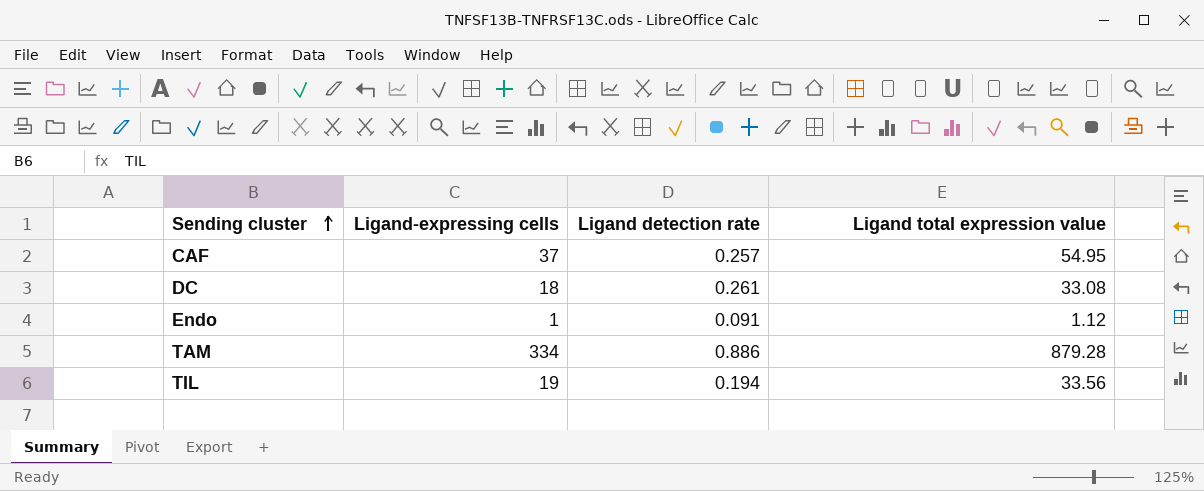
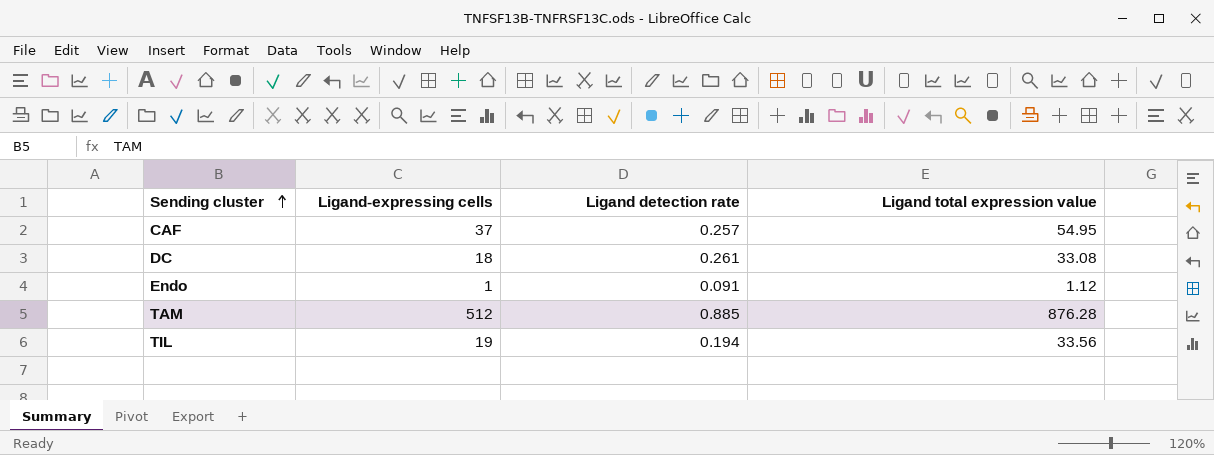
TAM | Ligand-expressing cells: 334 -> 512
TAM | Ligand detection rate: 0.886 -> 0.885
TAM | Ligand total expression value: 879.28 -> 876.28

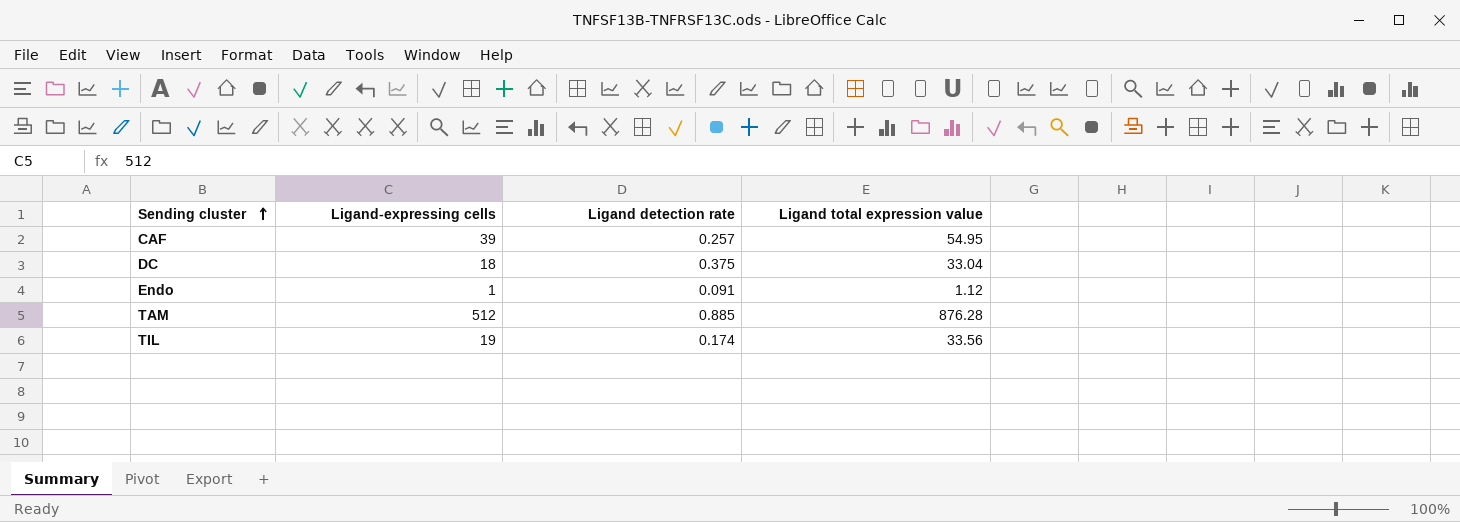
CAF | Ligand-expressing cells: 37 -> 39
DC | Ligand detection rate: 0.261 -> 0.375
DC | Ligand total expression value: 33.08 -> 33.04
TIL | Ligand detection rate: 0.194 -> 0.174

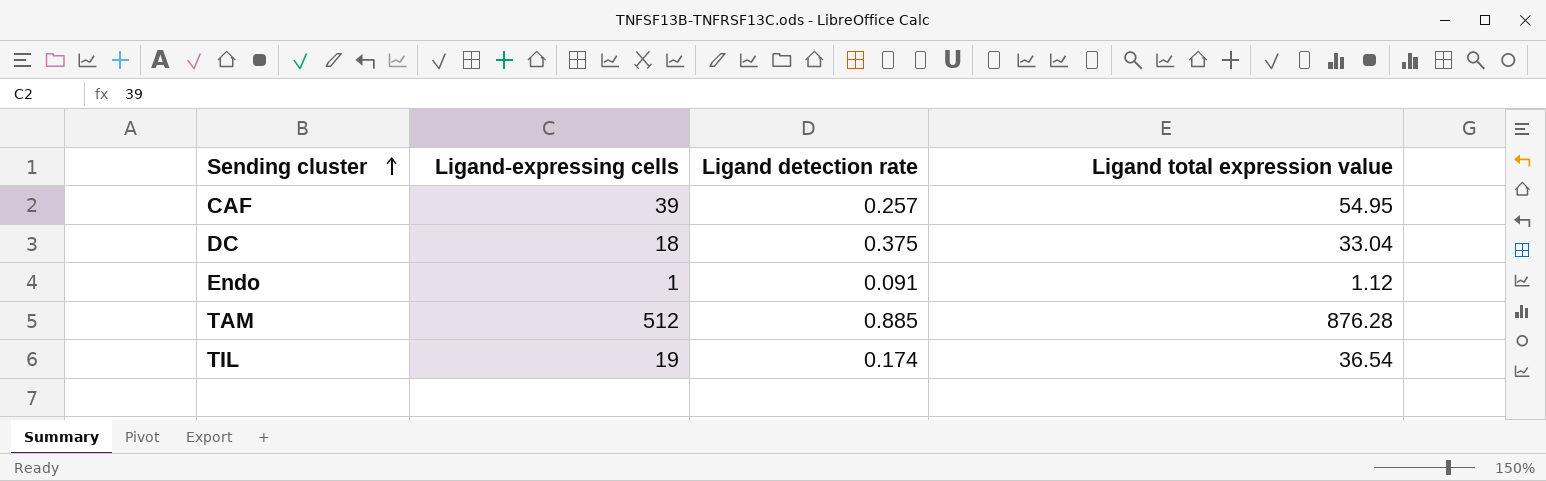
TIL | Ligand total expression value: 33.56 -> 36.54

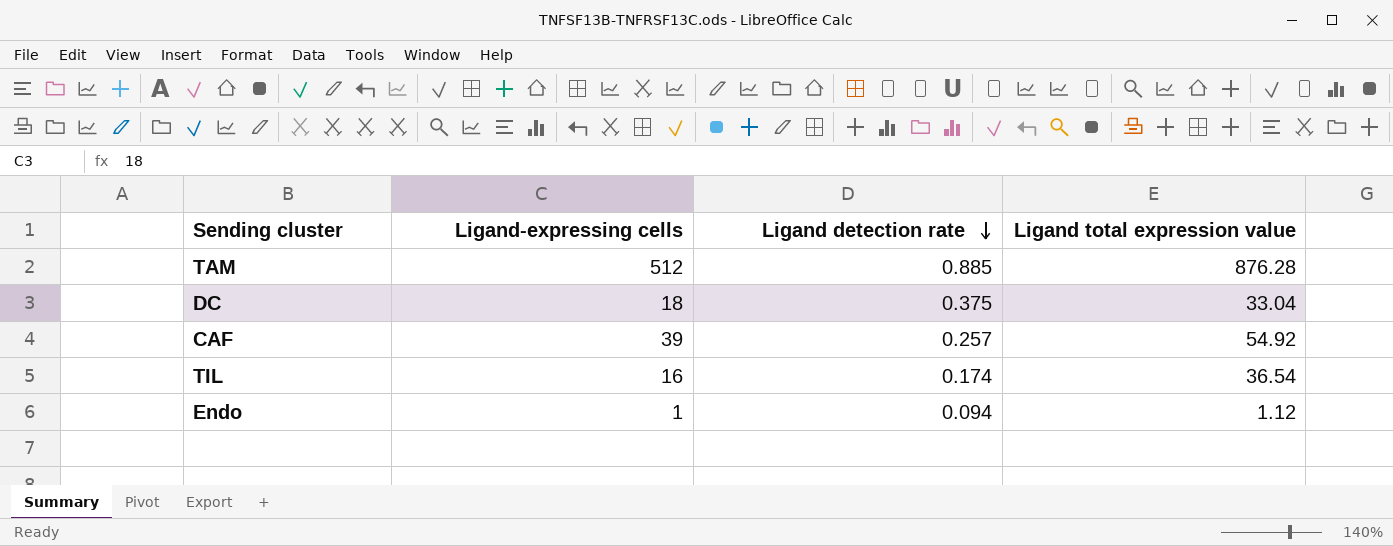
row order: Sending cluster ascending -> Ligand detection rate descending
CAF | Ligand total expression value: 54.95 -> 54.92
TIL | Ligand-expressing cells: 19 -> 16
Endo | Ligand detection rate: 0.091 -> 0.094

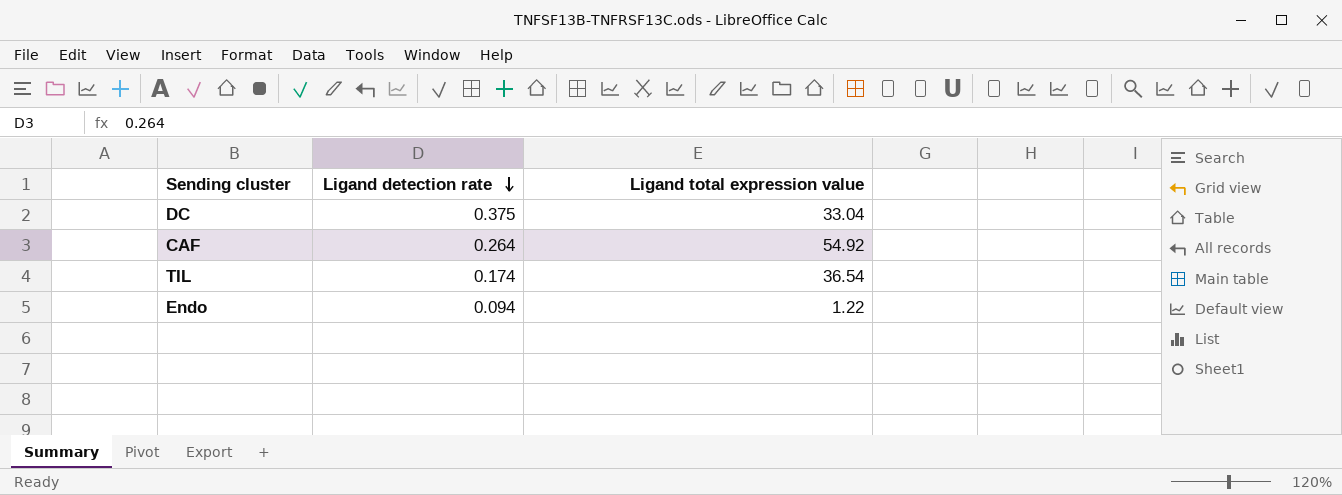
column Ligand-expressing cells | position: 2 -> none
row TAM: 512 | 0.885 | 876.28 -> none
CAF | Ligand detection rate: 0.257 -> 0.264
Endo | Ligand total expression value: 1.12 -> 1.22

